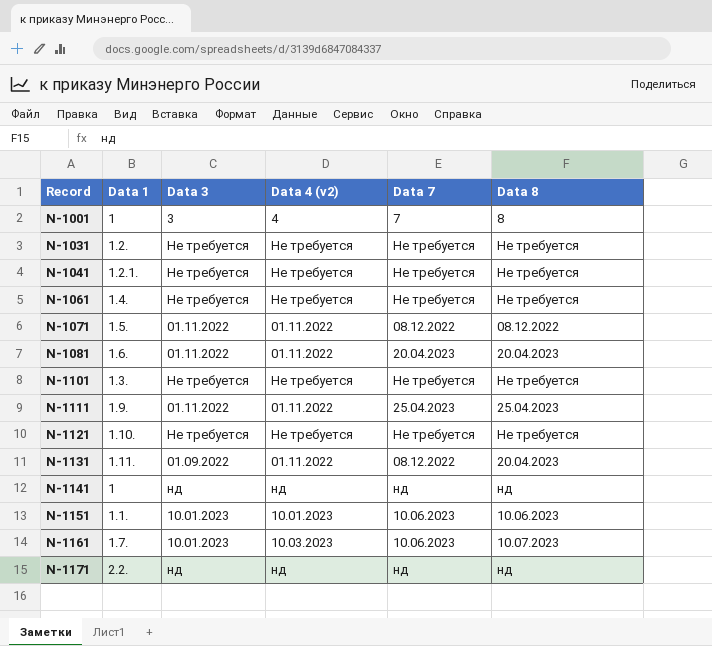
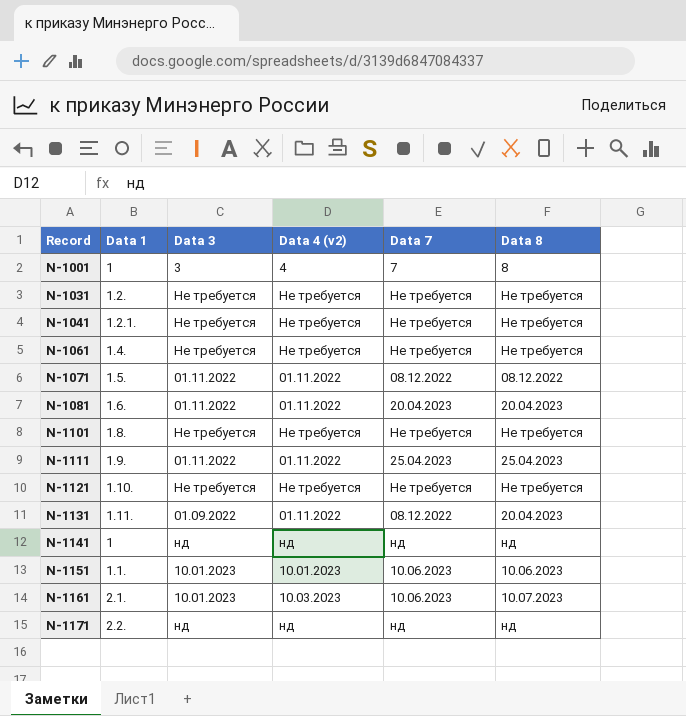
N-1101 | Data 1: 1.3. -> 1.8.
N-1161 | Data 1: 1.7. -> 2.1.

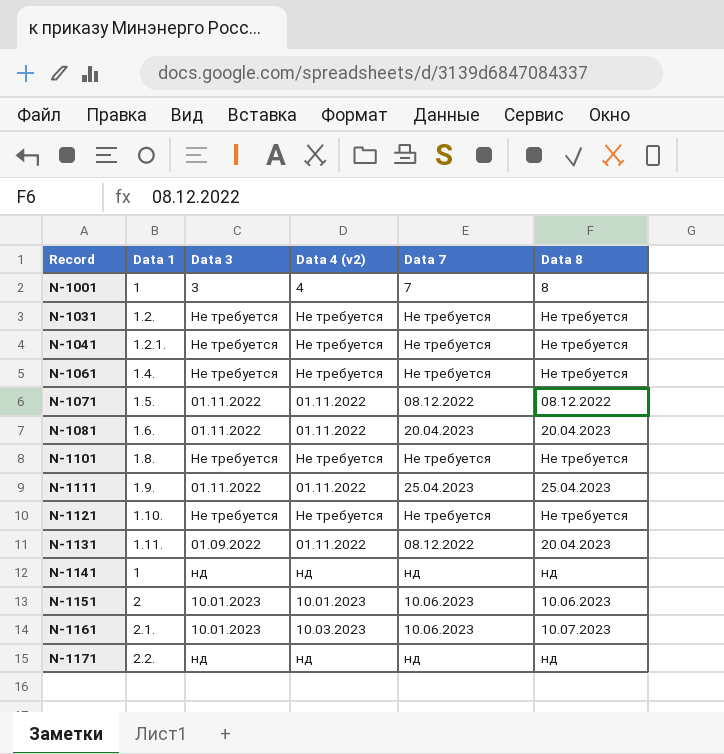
N-1151 | Data 1: 1.1. -> 2

